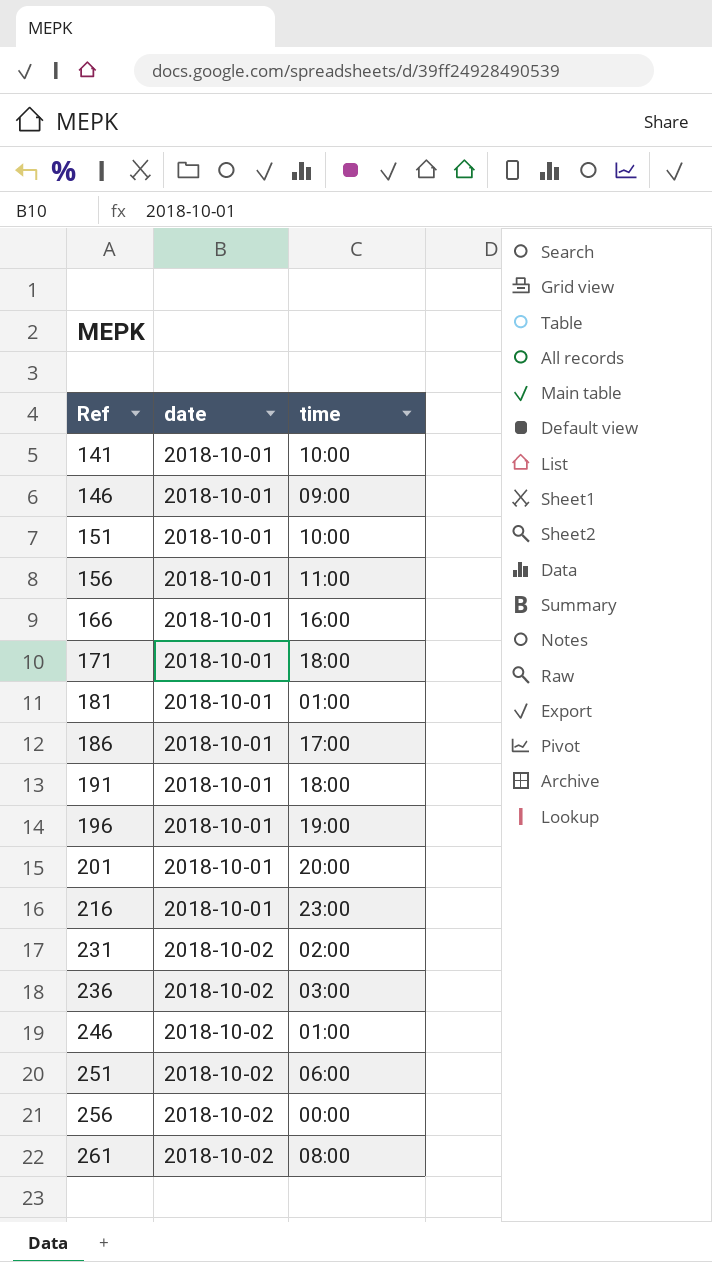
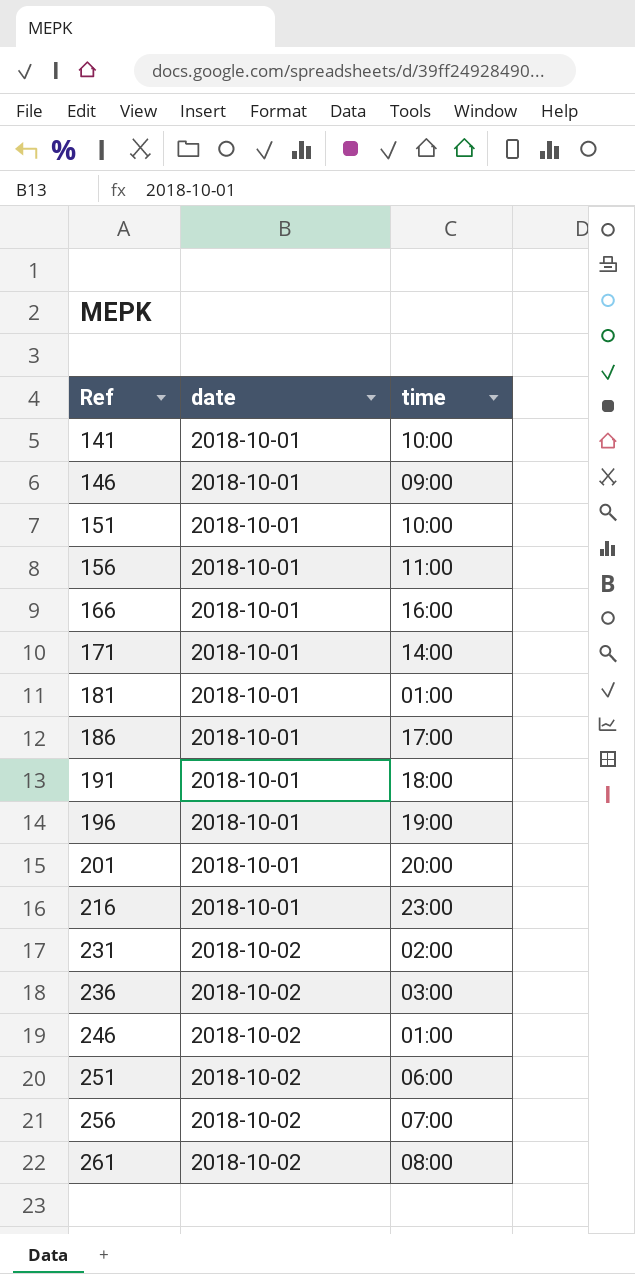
171 | time: 18:00 -> 14:00
256 | time: 00:00 -> 07:00

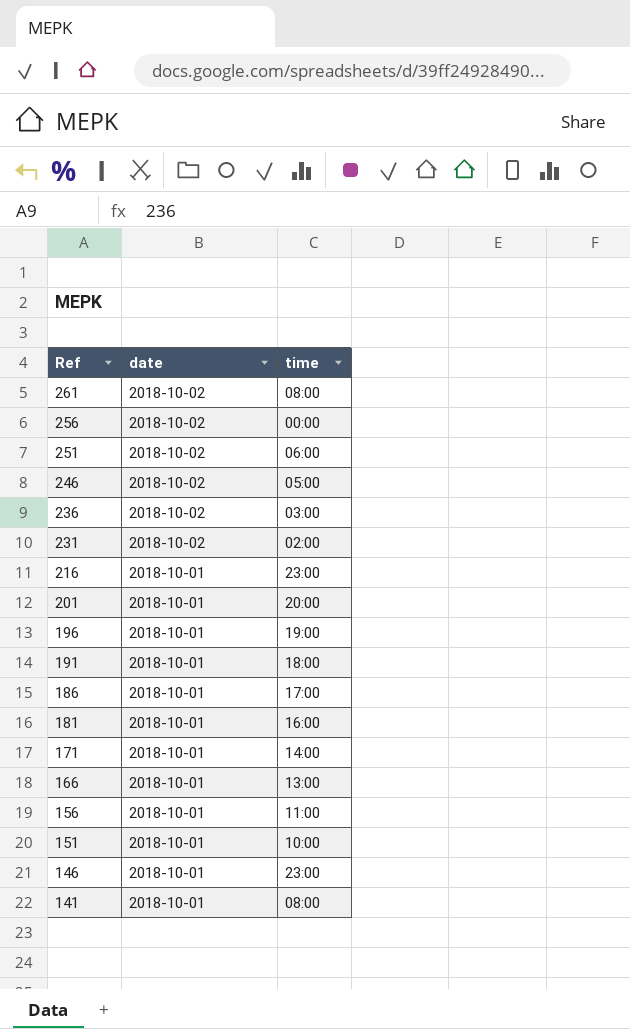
row order: Ref ascending -> Ref descending
256 | time: 07:00 -> 00:00
246 | time: 01:00 -> 05:00
181 | time: 01:00 -> 16:00
166 | time: 16:00 -> 13:00
146 | time: 09:00 -> 23:00
141 | time: 10:00 -> 08:00

